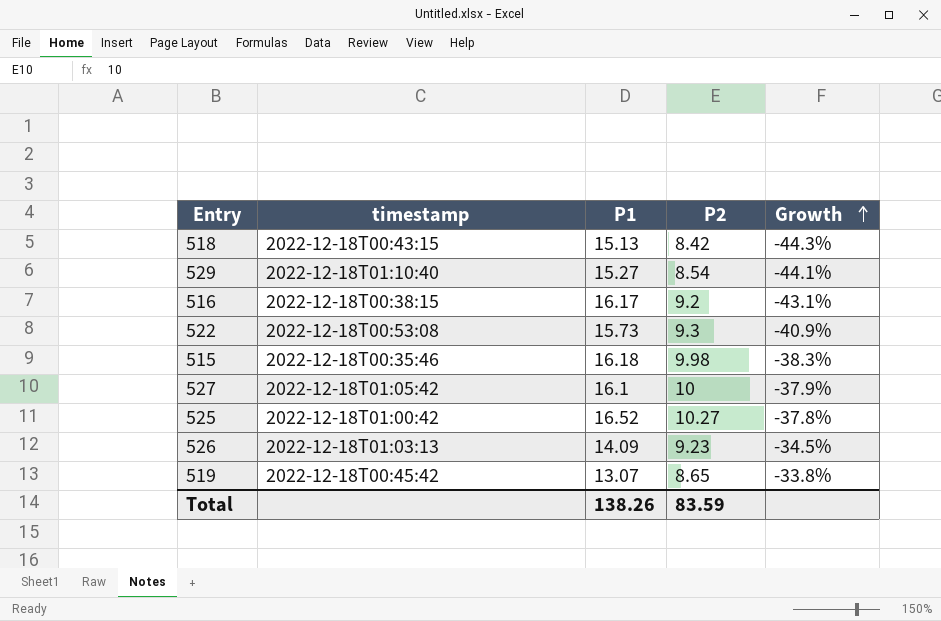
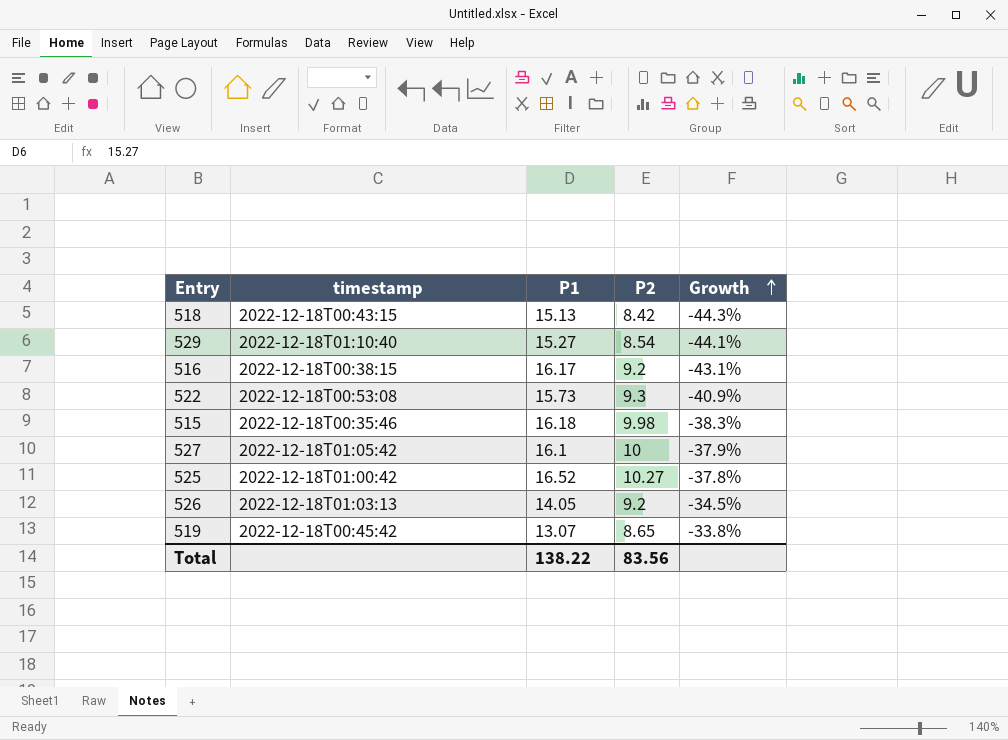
526 | P1: 14.09 -> 14.05
526 | P2: 9.23 -> 9.2
Total | P1: 138.26 -> 138.22
Total | P2: 83.59 -> 83.56

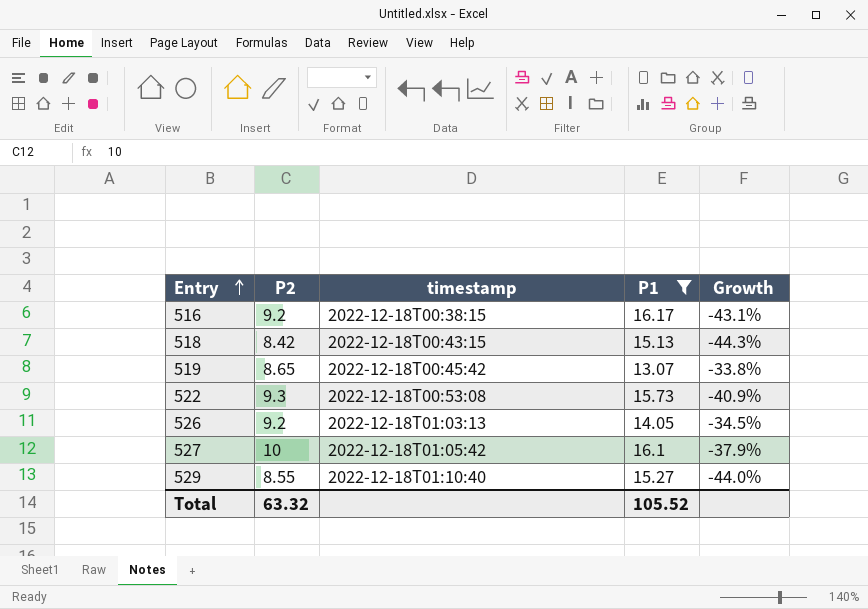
filter: none -> P1 <= 16.17
row order: Growth ascending -> Entry ascending
column P2 | position: 4 -> 2
529 | P2: 8.54 -> 8.55
529 | Growth: -44.1% -> -44.0%
Total | P2: 83.56 -> 63.32
Total | P1: 138.22 -> 105.52

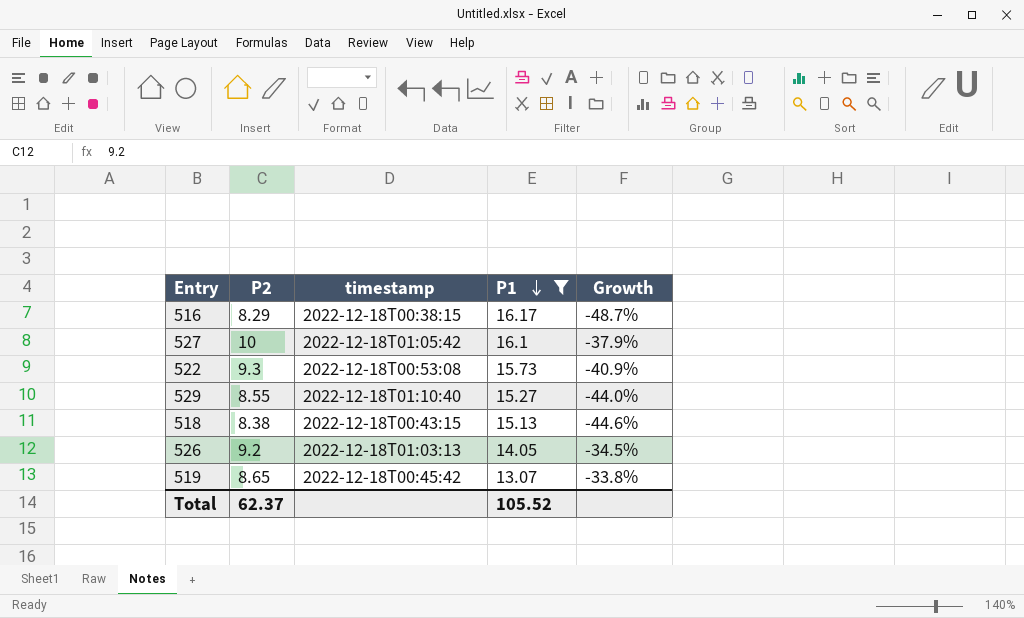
row order: Entry ascending -> P1 descending
516 | P2: 9.2 -> 8.29
516 | Growth: -43.1% -> -48.7%
518 | P2: 8.42 -> 8.38
518 | Growth: -44.3% -> -44.6%
Total | P2: 63.32 -> 62.37

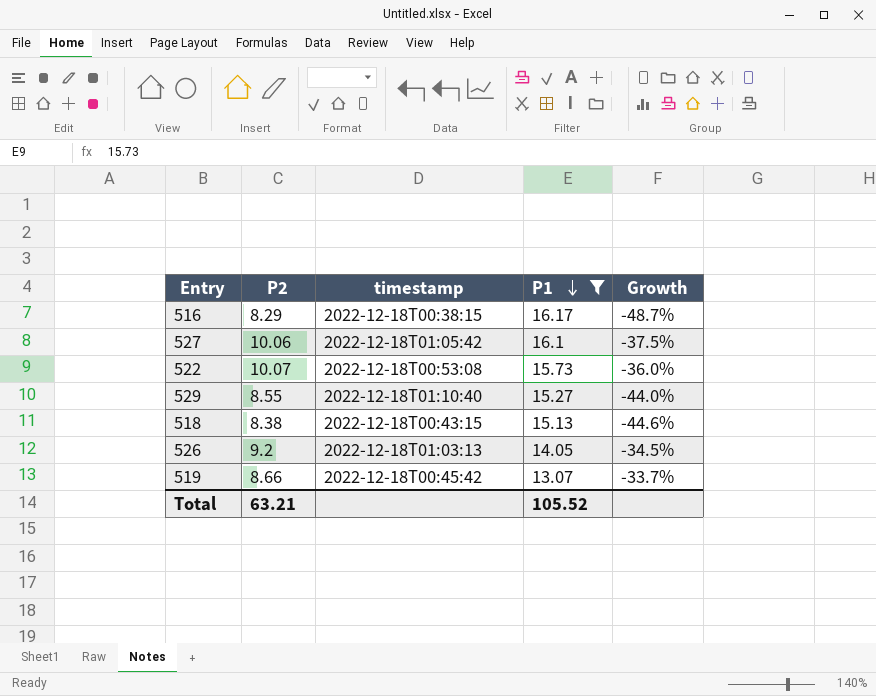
527 | P2: 10 -> 10.06
527 | Growth: -37.9% -> -37.5%
522 | P2: 9.3 -> 10.07
522 | Growth: -40.9% -> -36.0%
519 | P2: 8.65 -> 8.66
519 | Growth: -33.8% -> -33.7%
Total | P2: 62.37 -> 63.21

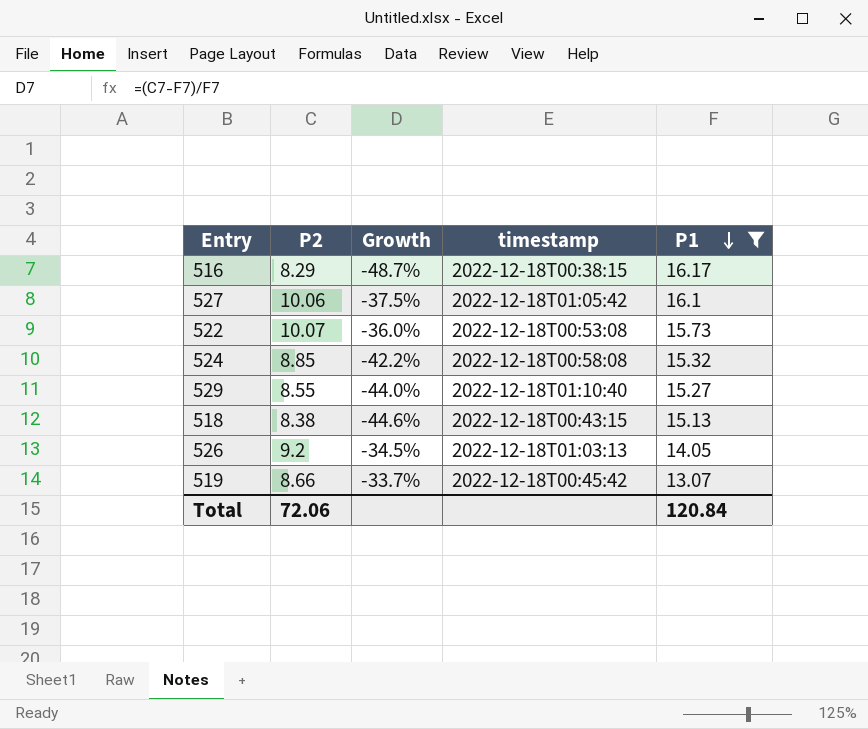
column Growth | position: 5 -> 3
row 524: none -> 8.85 | -42.2% | 2022-12-18T00:58:08 | 15.32
Total | P2: 63.21 -> 72.06
Total | P1: 105.52 -> 120.84

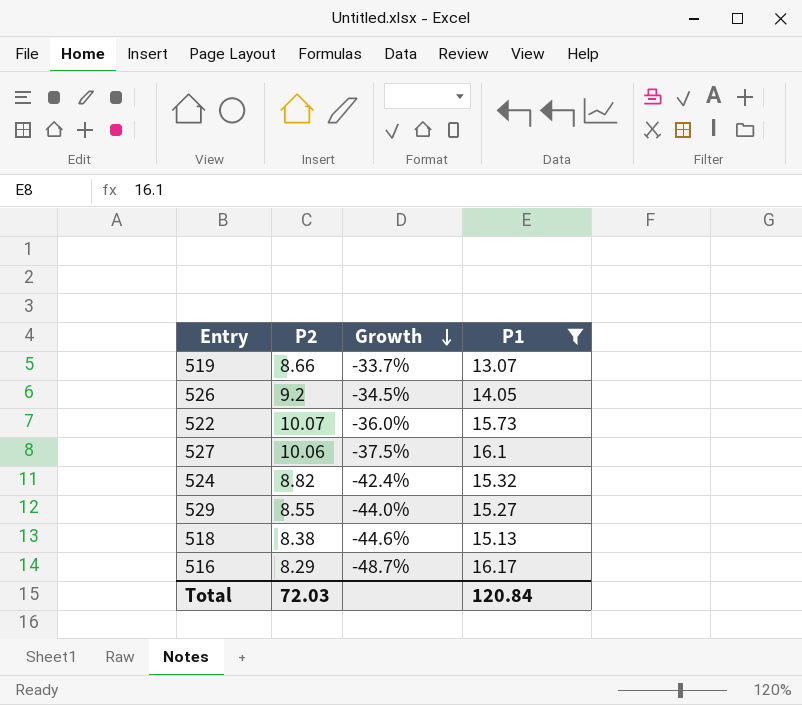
row order: P1 descending -> Growth descending
column timestamp | position: 4 -> none
524 | P2: 8.85 -> 8.82
524 | Growth: -42.2% -> -42.4%
Total | P2: 72.06 -> 72.03

